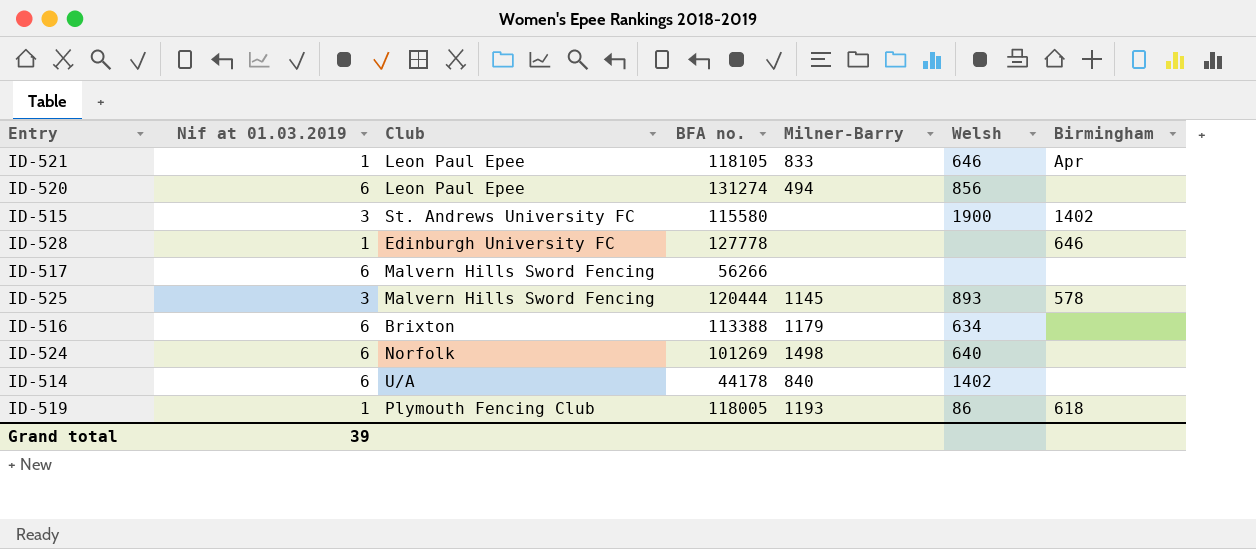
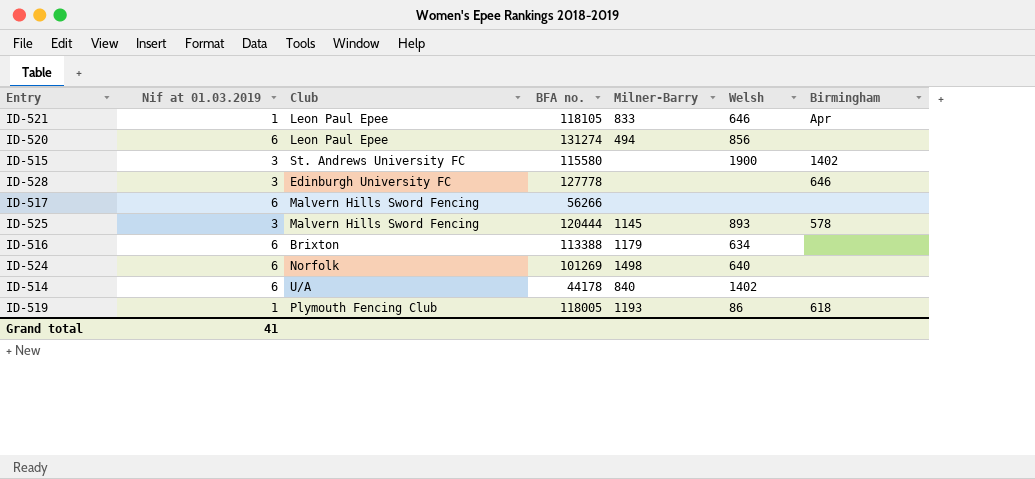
ID-528 | Nif at 01.03.2019: 1 -> 3
Grand total | Nif at 01.03.2019: 39 -> 41

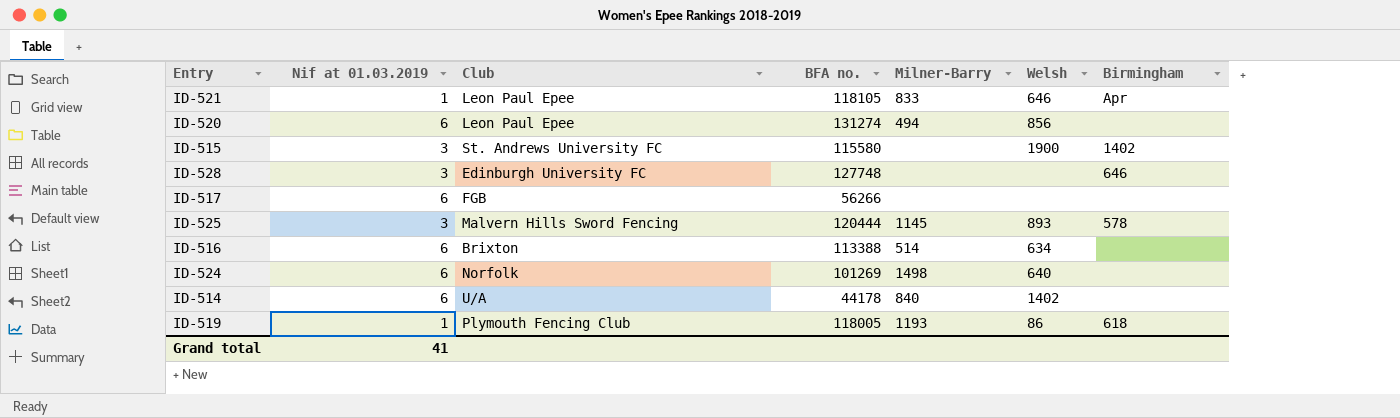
ID-528 | BFA no.: 127778 -> 127748
ID-517 | Club: Malvern Hills Sword Fencing -> FGB
ID-516 | Milner-Barry: 1179 -> 514

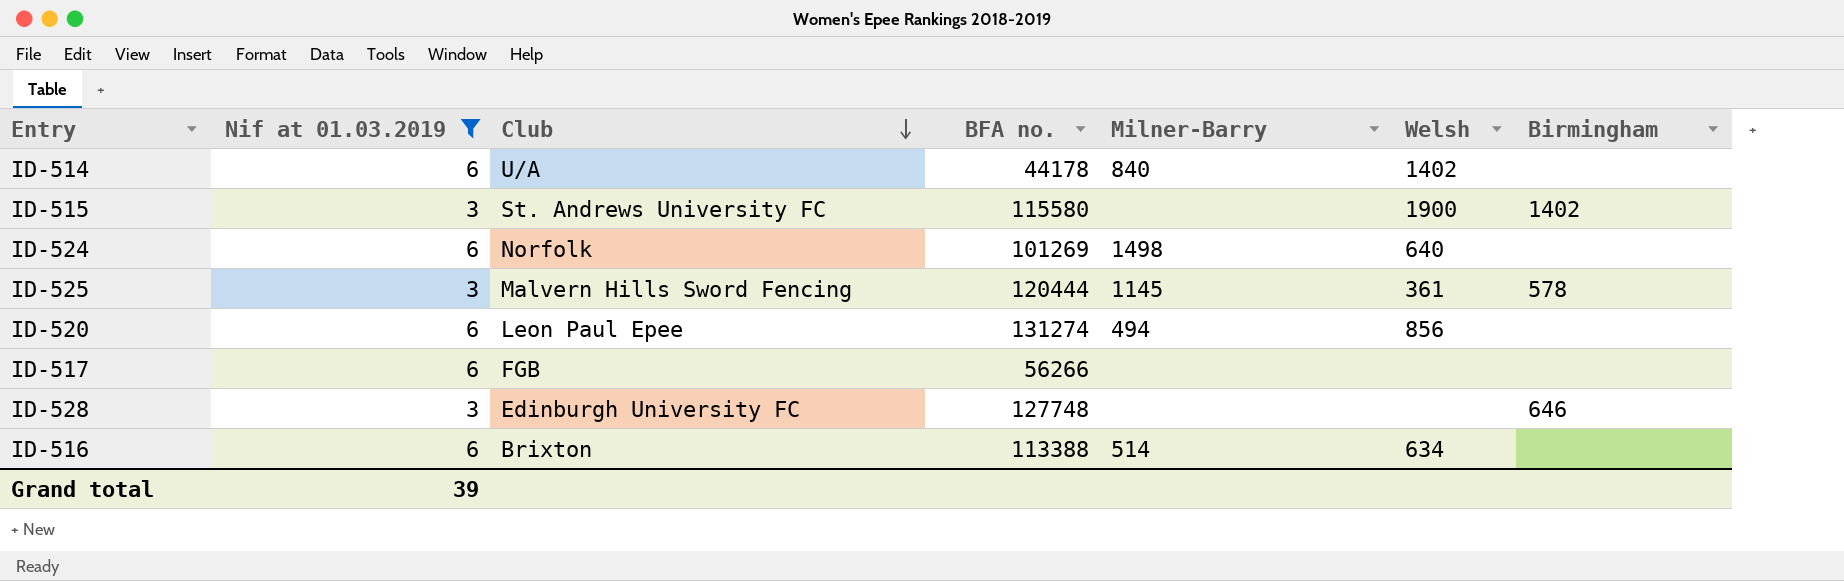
filter: none -> Nif at 01.03.2019 != 1
row order: none -> Club descending
ID-525 | Welsh: 893 -> 361
Grand total | Nif at 01.03.2019: 41 -> 39

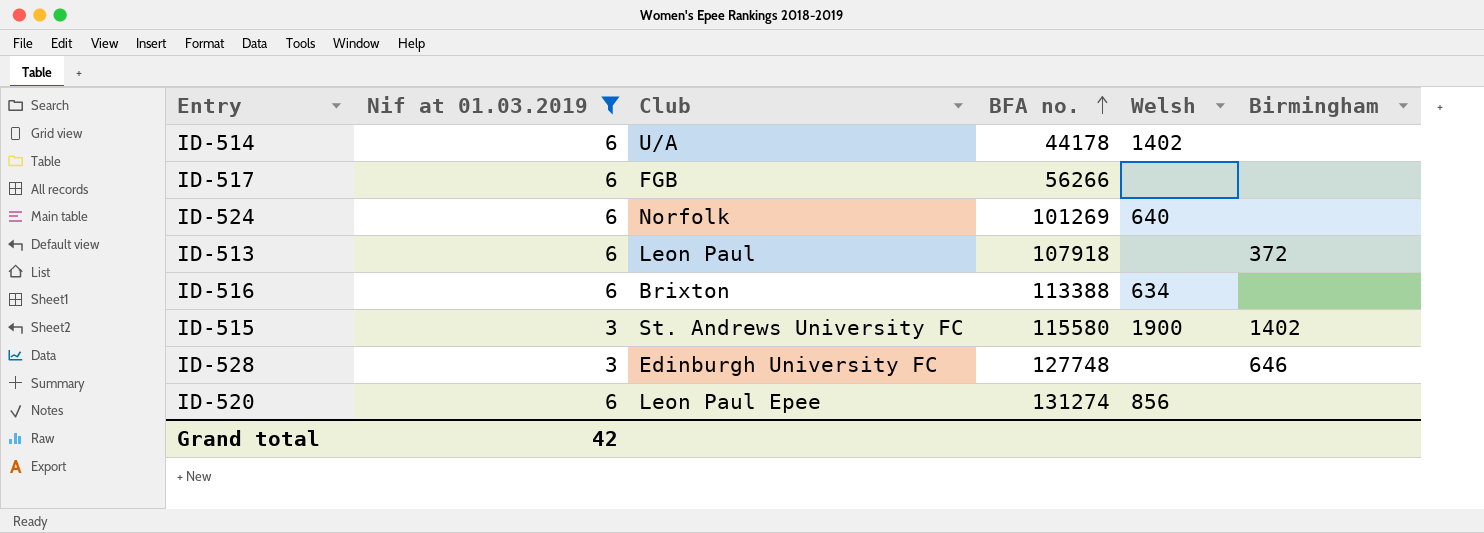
row order: Club descending -> BFA no. ascending
column Milner-Barry | position: 5 -> none
row ID-525: 3 | Malvern Hills Sword Fencing | 120444 | 1145 | 361 | 578 -> none
row ID-513: none -> 6 | Leon Paul | 107918 | none | 372
Grand total | Nif at 01.03.2019: 39 -> 42

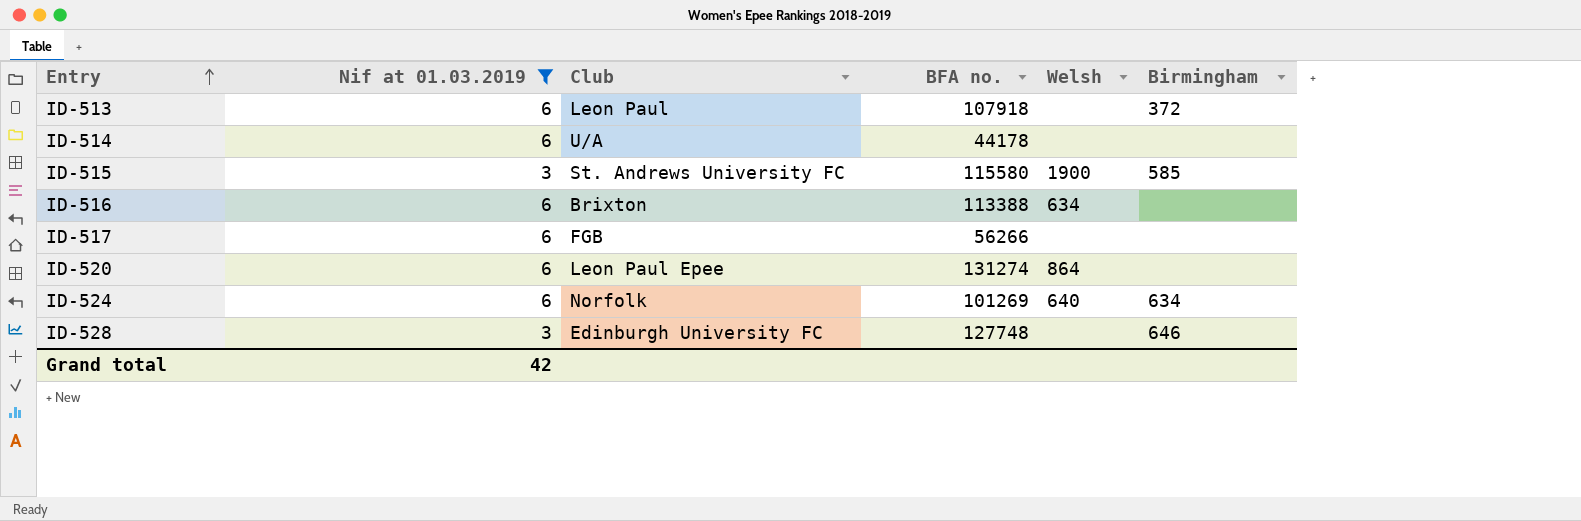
row order: BFA no. ascending -> Entry ascending
ID-514 | Welsh: 1402 -> none
ID-515 | Birmingham: 1402 -> 585
ID-520 | Welsh: 856 -> 864
ID-524 | Birmingham: none -> 634

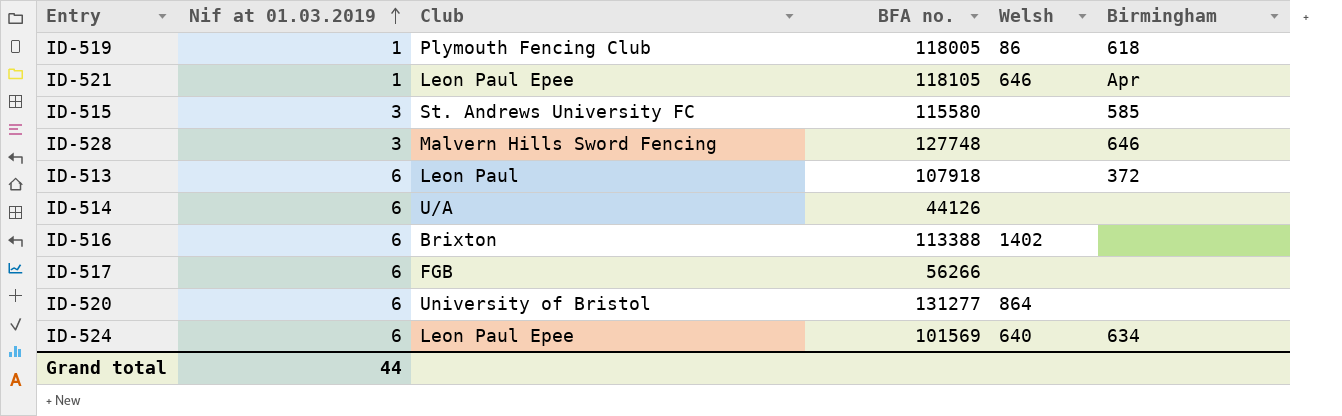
filter: Nif at 01.03.2019 != 1 -> none
row order: Entry ascending -> Nif at 01.03.2019 ascending
ID-515 | Welsh: 1900 -> none
ID-528 | Club: Edinburgh University FC -> Malvern Hills Sword Fencing
ID-514 | BFA no.: 44178 -> 44126
ID-516 | Welsh: 634 -> 1402
ID-520 | Club: Leon Paul Epee -> University of Bristol
ID-520 | BFA no.: 131274 -> 131277
ID-524 | Club: Norfolk -> Leon Paul Epee
ID-524 | BFA no.: 101269 -> 101569
Grand total | Nif at 01.03.2019: 42 -> 44

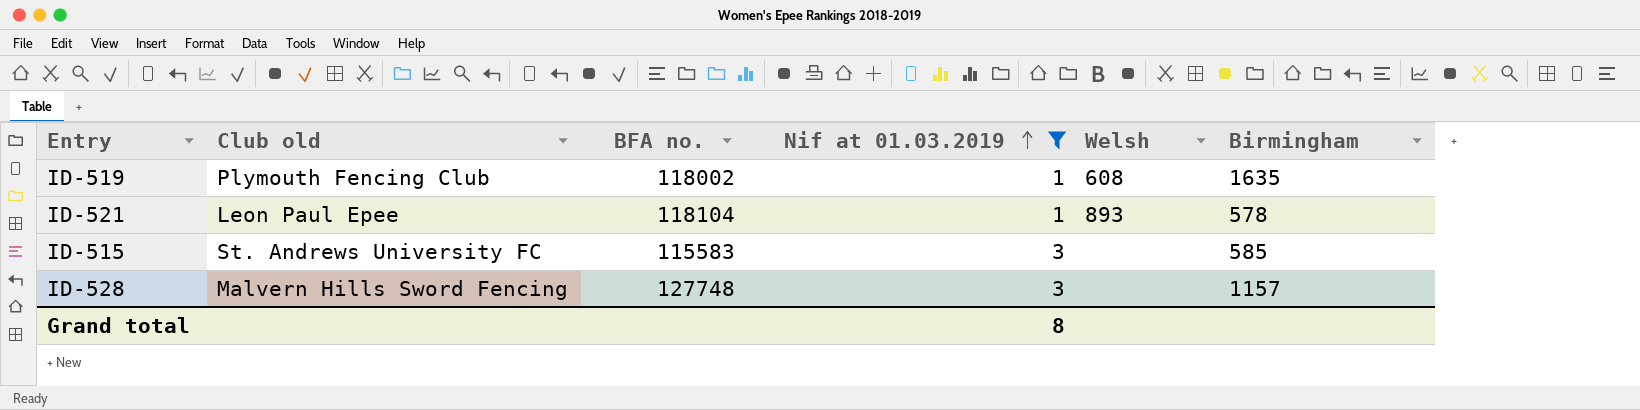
filter: none -> Nif at 01.03.2019 != 6
column name: Club -> Club old
column Nif at 01.03.2019 | position: 2 -> 4
ID-519 | BFA no.: 118005 -> 118002
ID-519 | Welsh: 86 -> 608
ID-519 | Birmingham: 618 -> 1635
ID-521 | BFA no.: 118105 -> 118104
ID-521 | Welsh: 646 -> 893
ID-521 | Birmingham: Apr -> 578
ID-515 | BFA no.: 115580 -> 115583
ID-528 | Birmingham: 646 -> 1157
Grand total | Nif at 01.03.2019: 44 -> 8

